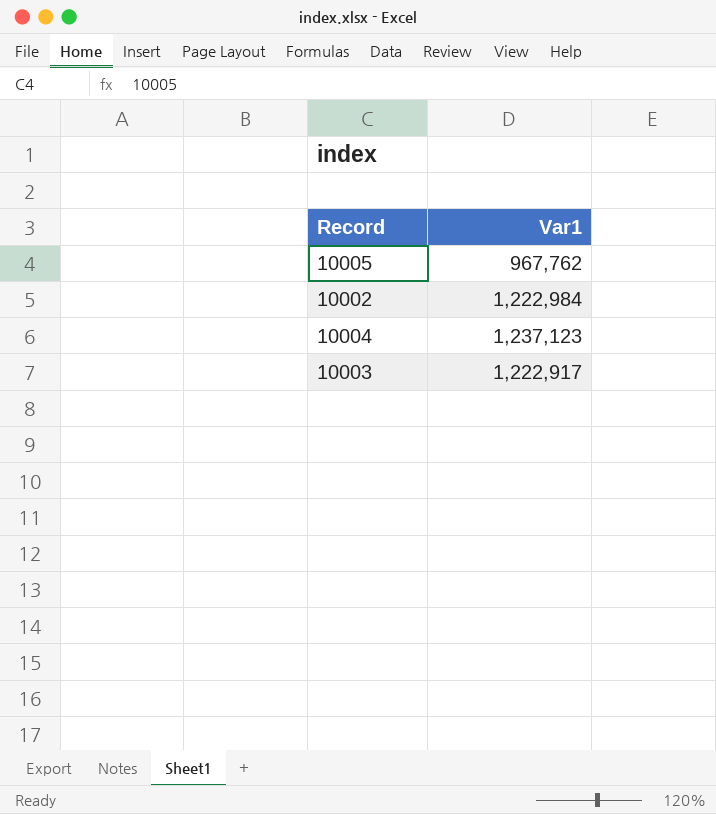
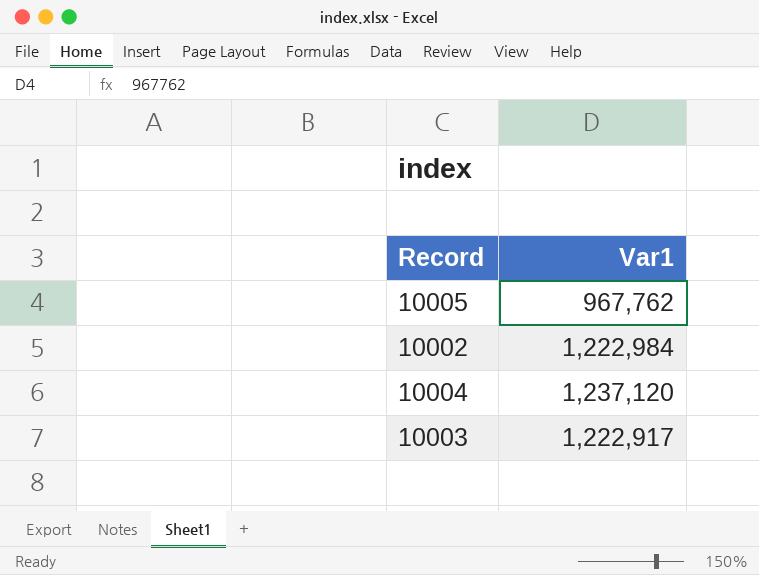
10004 | Var1: 1,237,123 -> 1,237,120

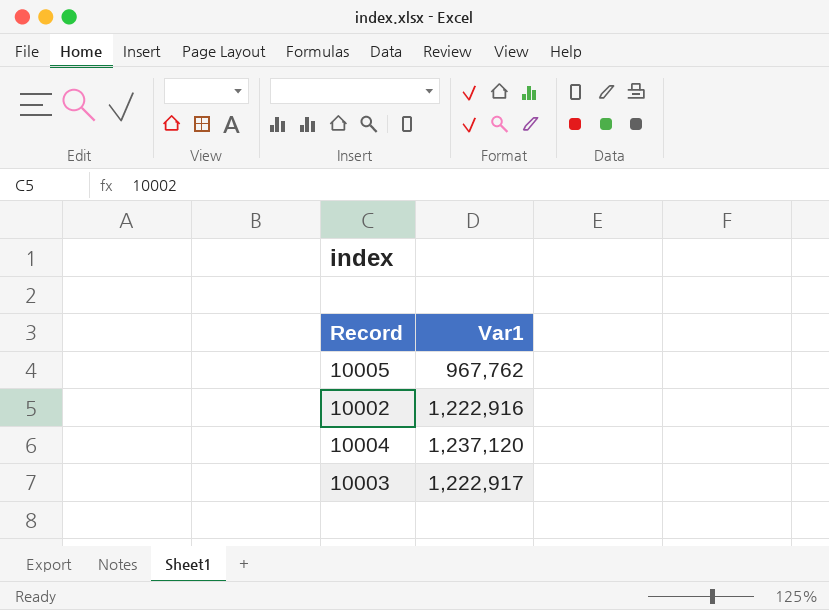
10002 | Var1: 1,222,984 -> 1,222,916

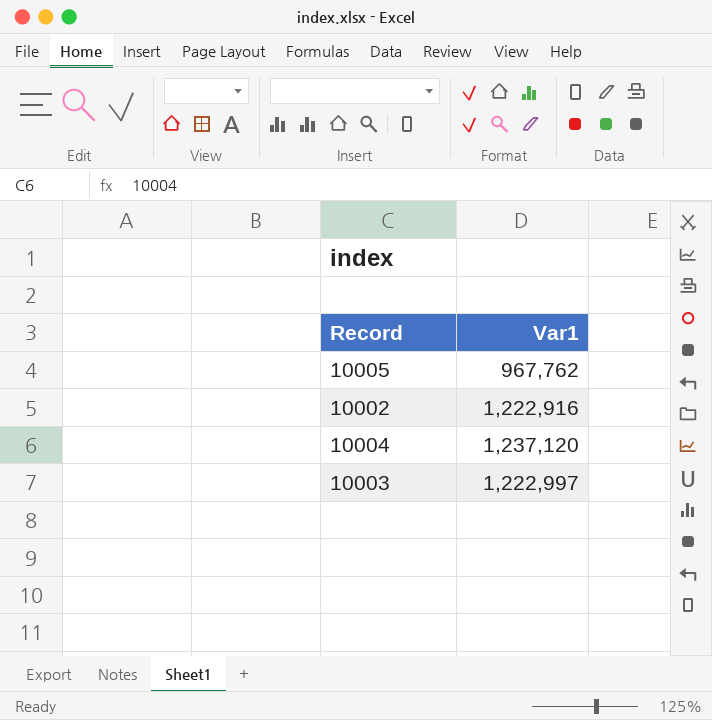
10003 | Var1: 1,222,917 -> 1,222,997

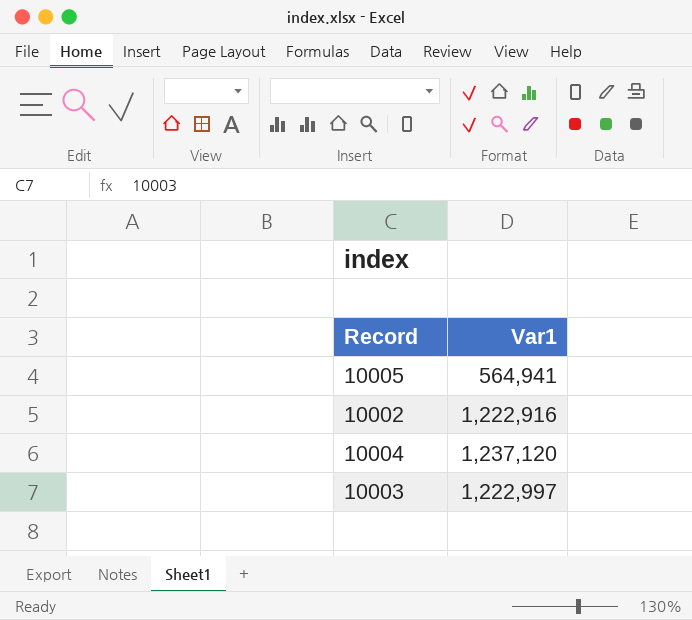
10005 | Var1: 967,762 -> 564,941

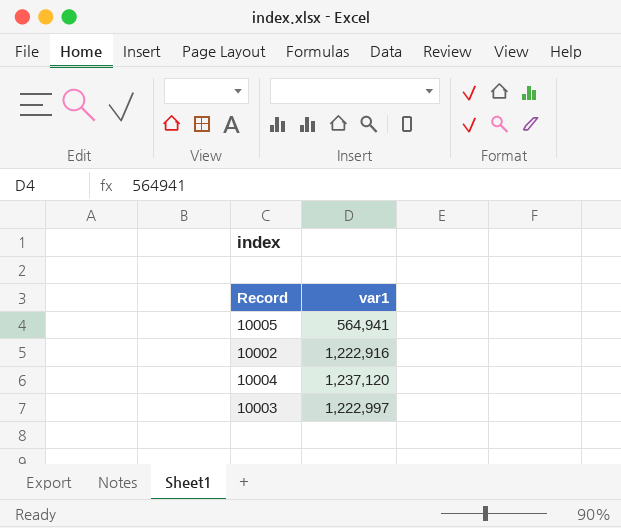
column name: Var1 -> var1

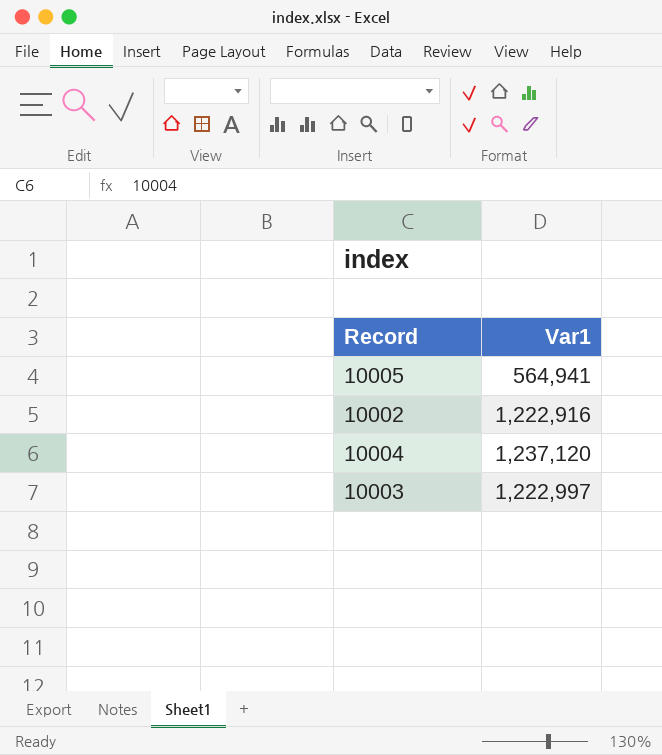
column name: var1 -> Var1

